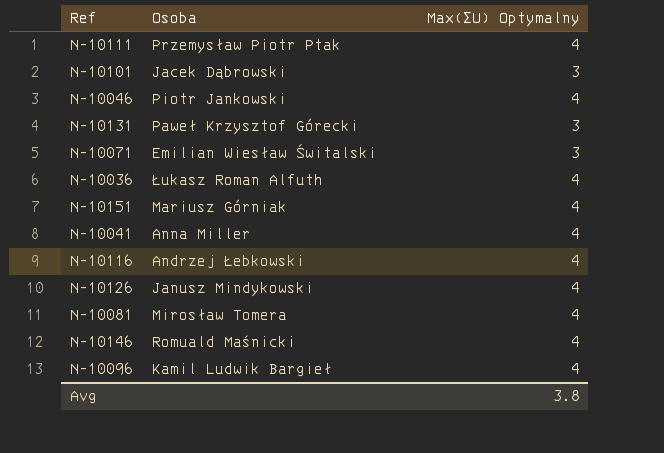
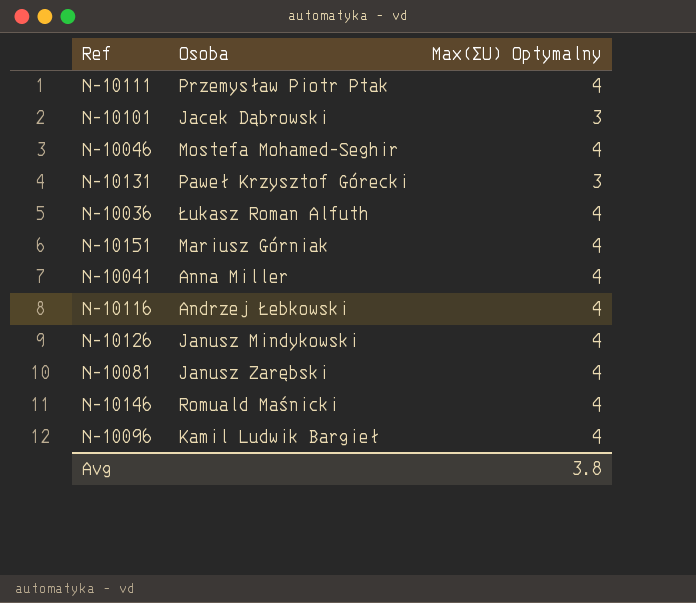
row N-10071: Emilian Wiesław Świtalski | 3 -> none
N-10046 | Osoba: Piotr Jankowski -> Mostefa Mohamed-Seghir
N-10081 | Osoba: Mirosław Tomera -> Janusz Zarębski

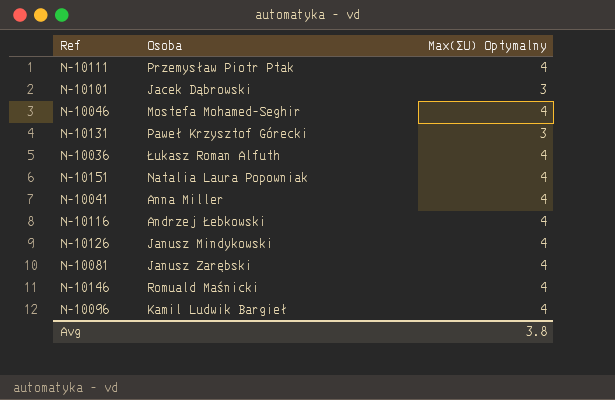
N-10151 | Osoba: Mariusz Górniak -> Natalia Laura Popowniak

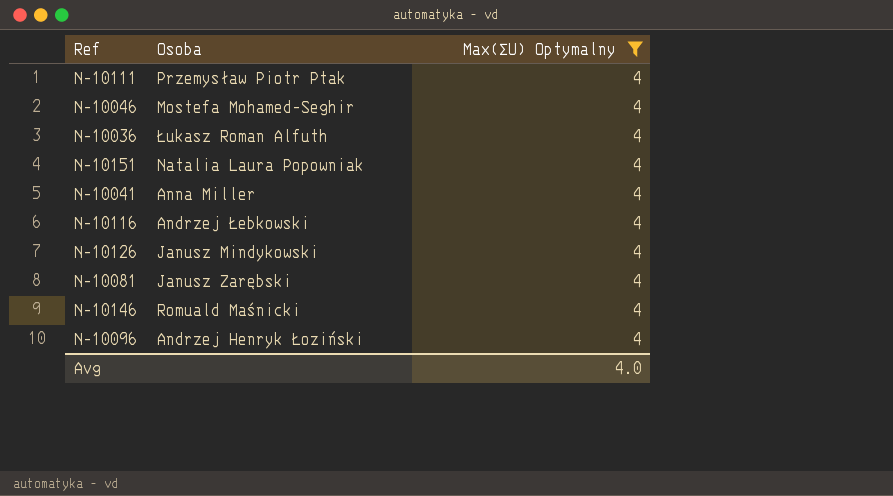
filter: none -> Max(∑U) Optymalny = 4
N-10096 | Osoba: Kamil Ludwik Bargieł -> Andrzej Henryk Łoziński
Avg | Max(∑U) Optymalny: 3.8 -> 4.0

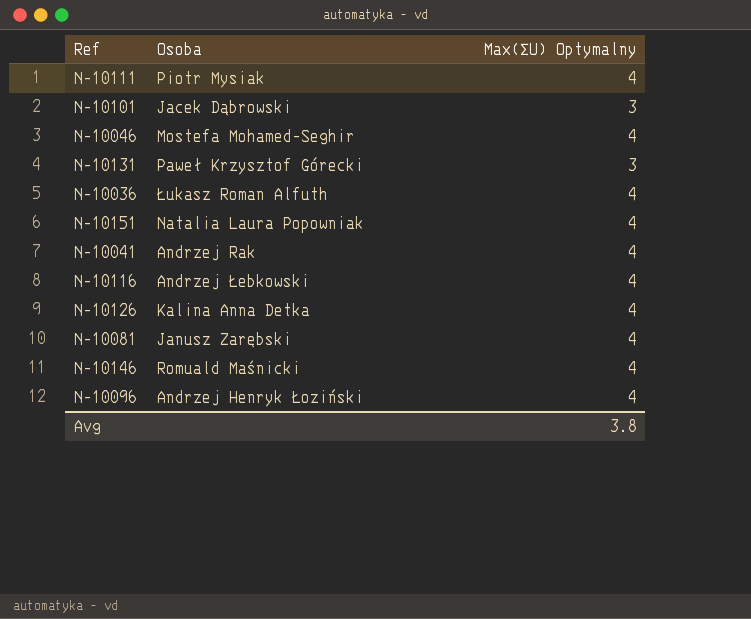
filter: Max(∑U) Optymalny = 4 -> none
N-10111 | Osoba: Przemysław Piotr Ptak -> Piotr Mysiak
N-10041 | Osoba: Anna Miller -> Andrzej Rak
N-10126 | Osoba: Janusz Mindykowski -> Kalina Anna Detka
Avg | Max(∑U) Optymalny: 4.0 -> 3.8

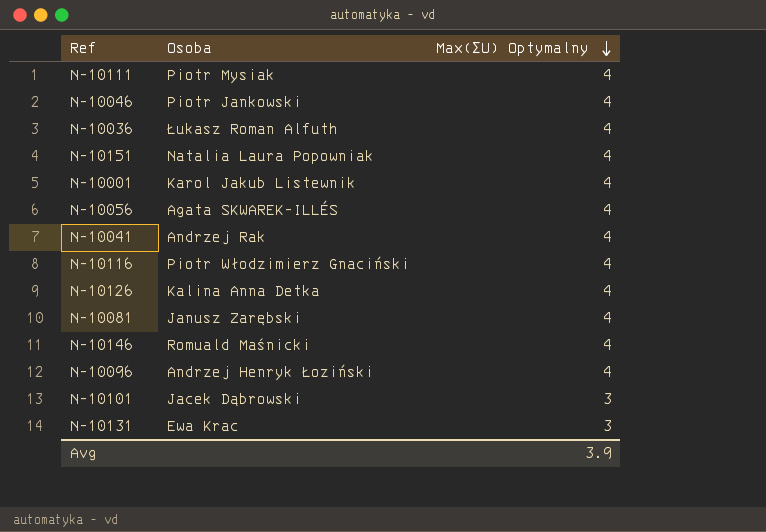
row order: none -> Max(∑U) Optymalny descending
N-10046 | Osoba: Mostefa Mohamed-Seghir -> Piotr Jankowski
row N-10001: none -> Karol Jakub Listewnik | 4
row N-10056: none -> Agata SKWAREK-ILLÉS | 4
N-10116 | Osoba: Andrzej Łebkowski -> Piotr Włodzimierz Gnaciński
N-10131 | Osoba: Paweł Krzysztof Górecki -> Ewa Krac
Avg | Max(∑U) Optymalny: 3.8 -> 3.9

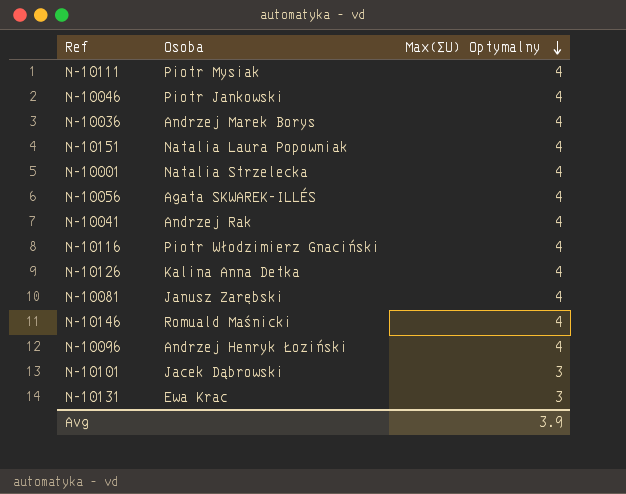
N-10036 | Osoba: Łukasz Roman Alfuth -> Andrzej Marek Borys
N-10001 | Osoba: Karol Jakub Listewnik -> Natalia Strzelecka

